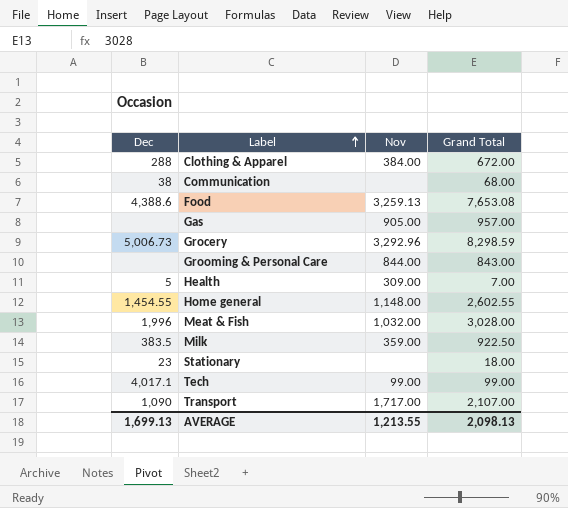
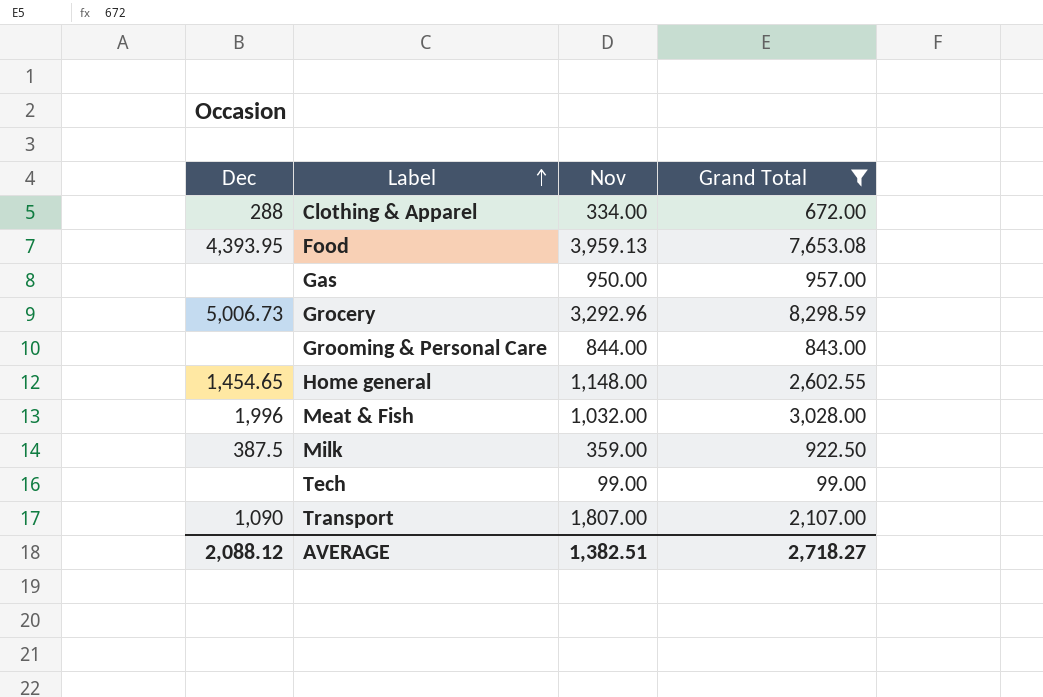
filter: none -> Grand Total >= 99.00
Clothing & Apparel | Nov: 384.00 -> 334.00
Food | Dec: 4,388.6 -> 4,393.95
Food | Nov: 3,259.13 -> 3,959.13
Gas | Nov: 905.00 -> 950.00
Home general | Dec: 1,454.55 -> 1,454.65
Milk | Dec: 383.5 -> 387.5
Tech | Dec: 4,017.1 -> none
Transport | Nov: 1,717.00 -> 1,807.00
AVERAGE | Dec: 1,699.13 -> 2,088.12
AVERAGE | Nov: 1,213.55 -> 1,382.51
AVERAGE | Grand Total: 2,098.13 -> 2,718.27

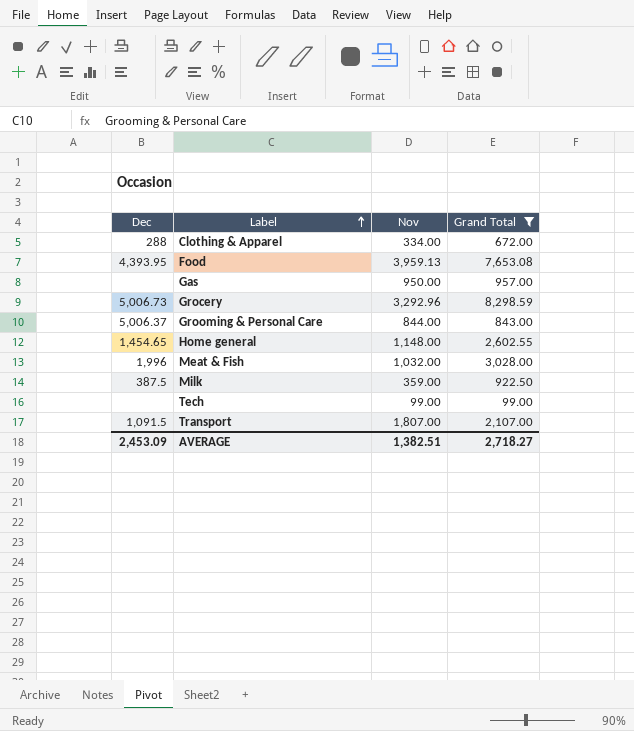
Grooming & Personal Care | Dec: none -> 5,006.37
Transport | Dec: 1,090 -> 1,091.5
AVERAGE | Dec: 2,088.12 -> 2,453.09

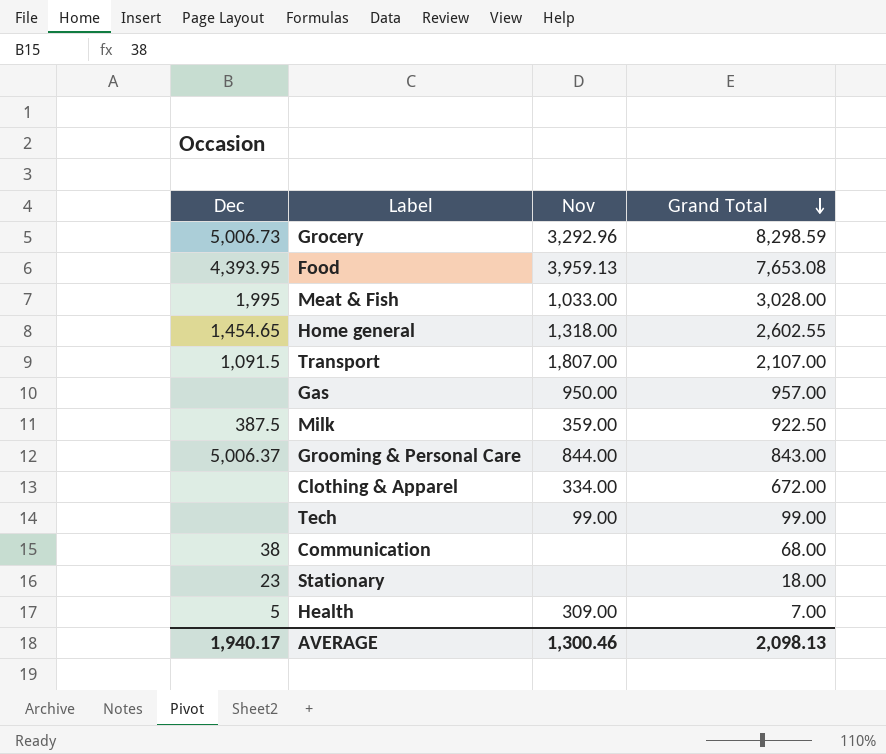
filter: Grand Total >= 99.00 -> none
row order: Label ascending -> Grand Total descending
Meat & Fish | Dec: 1,996 -> 1,995
Meat & Fish | Nov: 1,032.00 -> 1,033.00
Home general | Nov: 1,148.00 -> 1,318.00
Clothing & Apparel | Dec: 288 -> none
AVERAGE | Dec: 2,453.09 -> 1,940.17
AVERAGE | Nov: 1,382.51 -> 1,300.46
AVERAGE | Grand Total: 2,718.27 -> 2,098.13

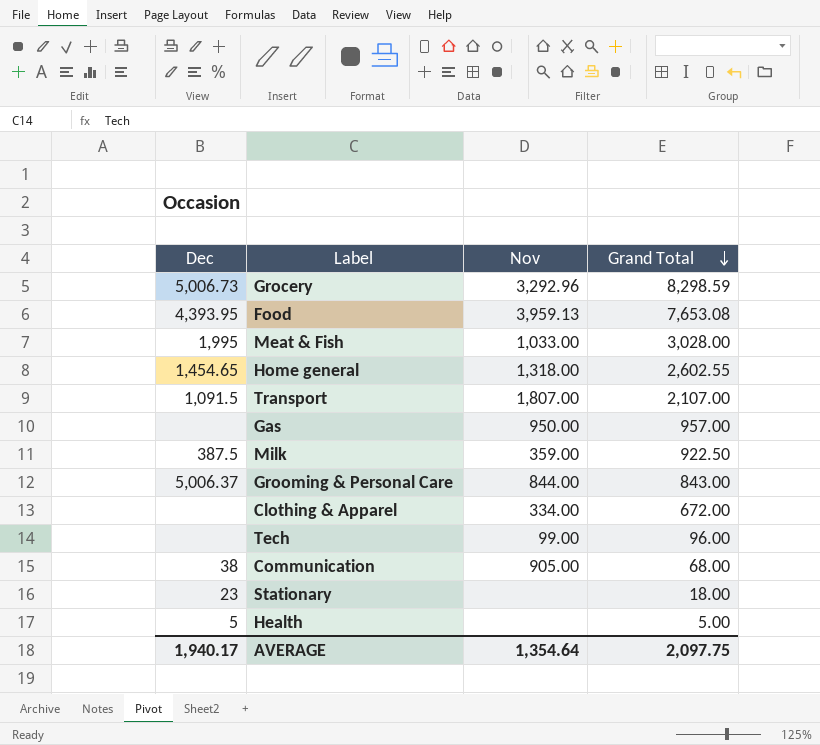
Tech | Grand Total: 99.00 -> 96.00
Communication | Nov: none -> 905.00
Health | Nov: 309.00 -> none
Health | Grand Total: 7.00 -> 5.00
AVERAGE | Nov: 1,300.46 -> 1,354.64
AVERAGE | Grand Total: 2,098.13 -> 2,097.75

